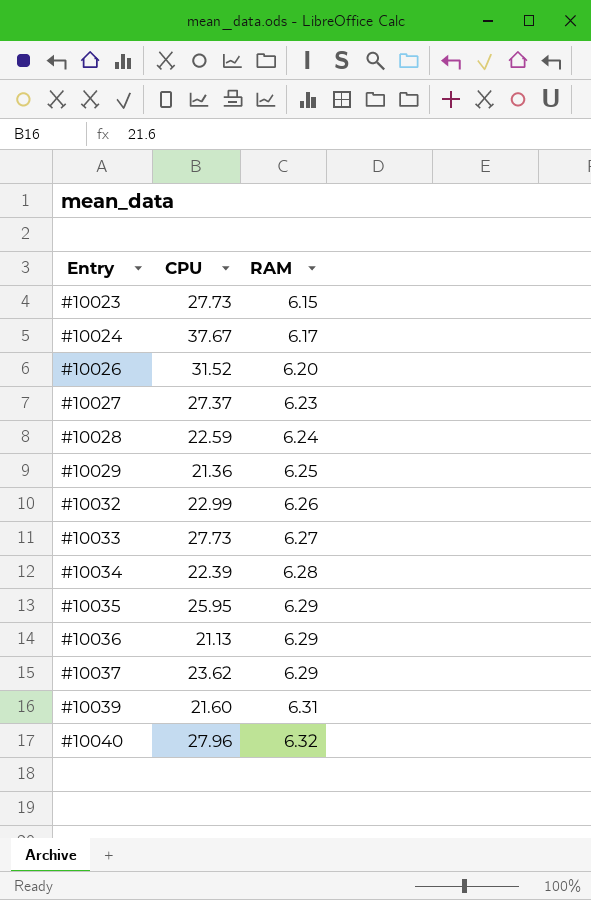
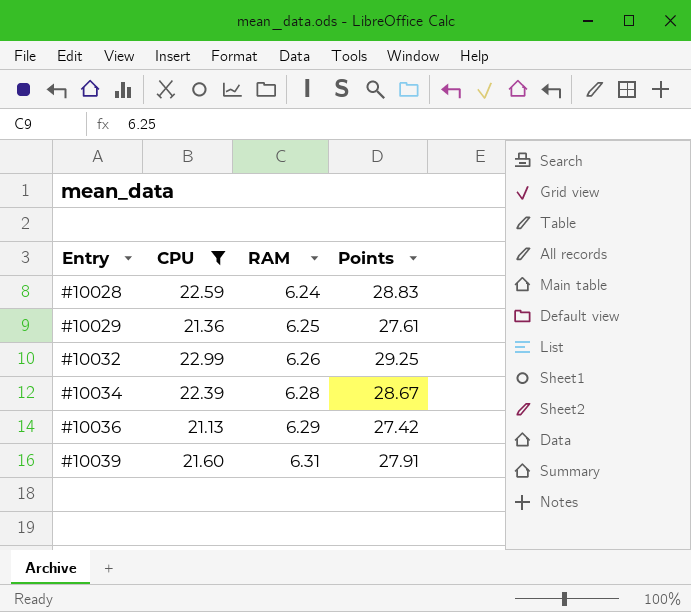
filter: none -> CPU <= 22.99
column Points | formula: none -> [CPU] + [RAM]

